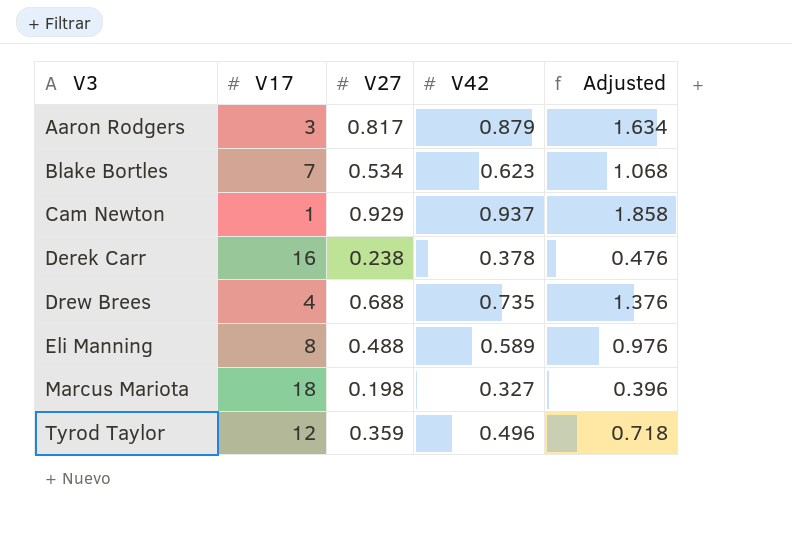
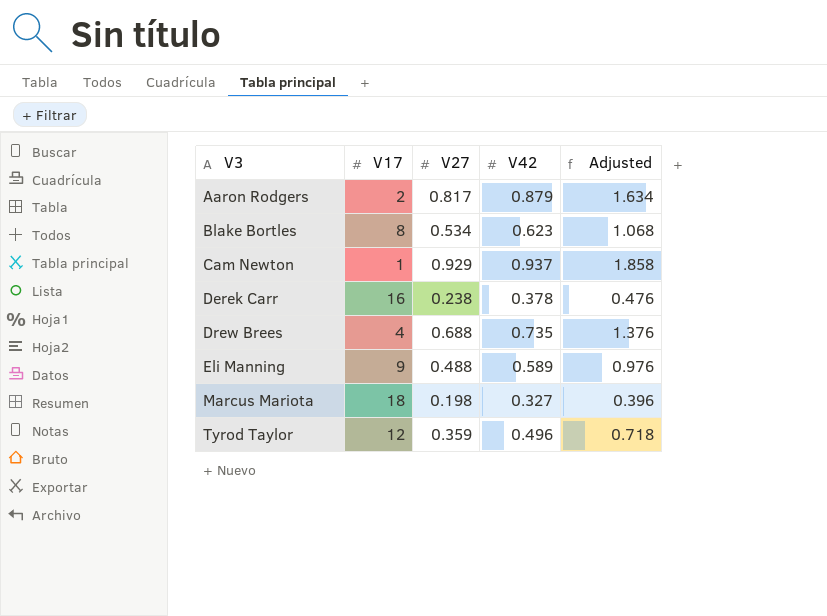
Aaron Rodgers | V17: 3 -> 2
Blake Bortles | V17: 7 -> 8
Eli Manning | V17: 8 -> 9

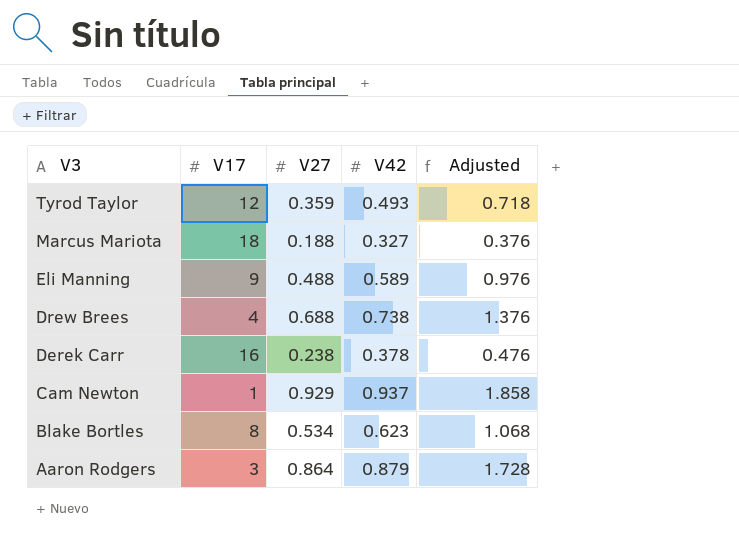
row order: V3 ascending -> V3 descending
Tyrod Taylor | V42: 0.496 -> 0.493
Marcus Mariota | V27: 0.198 -> 0.188
Marcus Mariota | Adjusted: 0.396 -> 0.376
Drew Brees | V42: 0.735 -> 0.738
Aaron Rodgers | V17: 2 -> 3
Aaron Rodgers | V27: 0.817 -> 0.864
Aaron Rodgers | Adjusted: 1.634 -> 1.728

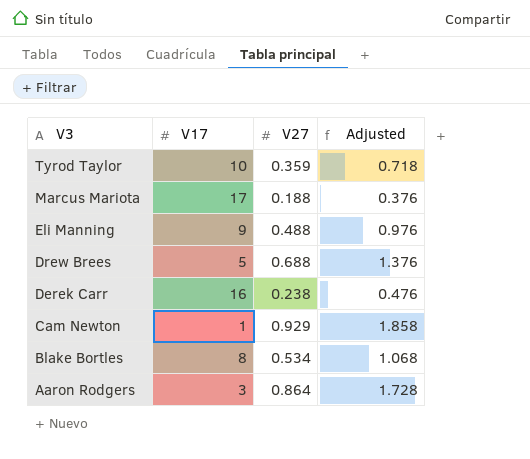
column V42 | position: 4 -> none
Tyrod Taylor | V17: 12 -> 10
Marcus Mariota | V17: 18 -> 17
Drew Brees | V17: 4 -> 5

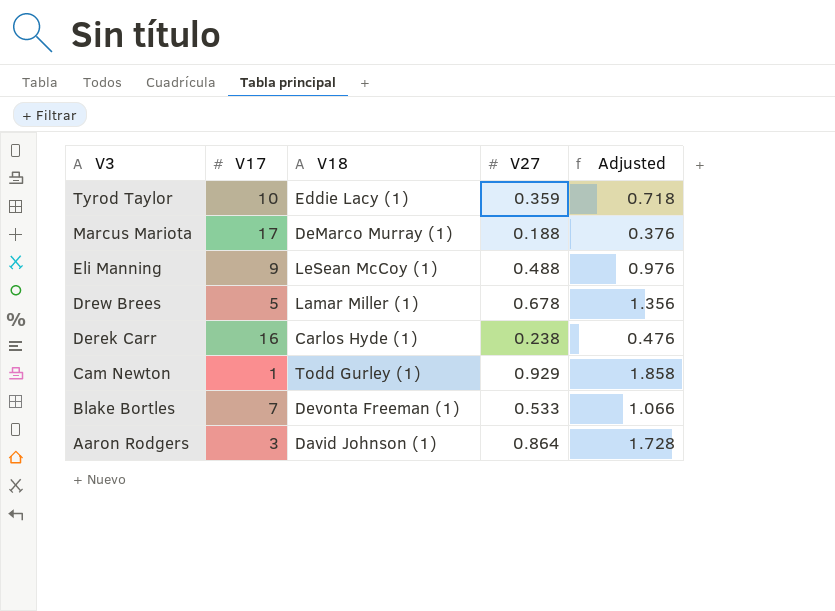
column V18 | position: none -> 3
Drew Brees | V27: 0.688 -> 0.678
Drew Brees | Adjusted: 1.376 -> 1.356
Blake Bortles | V17: 8 -> 7
Blake Bortles | V27: 0.534 -> 0.533
Blake Bortles | Adjusted: 1.068 -> 1.066

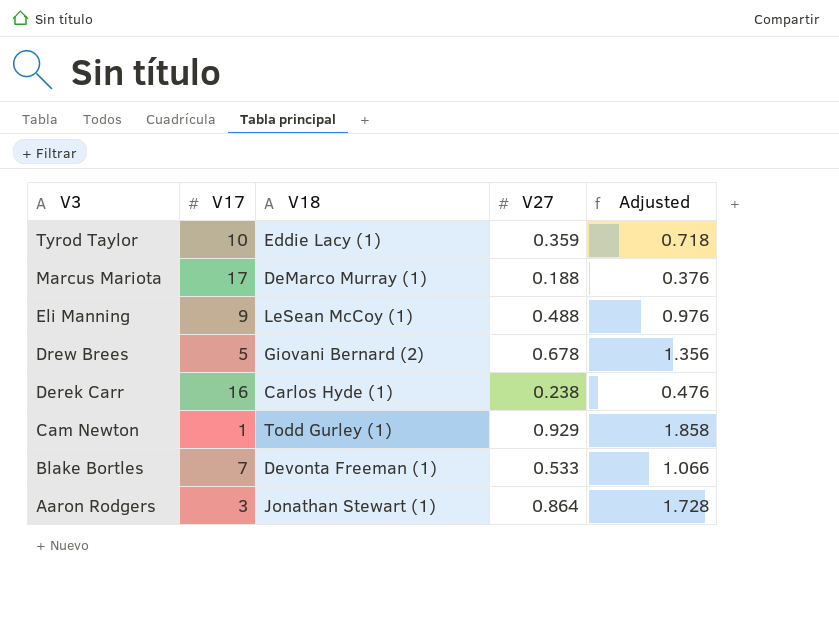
Drew Brees | V18: Lamar Miller (1) -> Giovani Bernard (2)
Aaron Rodgers | V18: David Johnson (1) -> Jonathan Stewart (1)

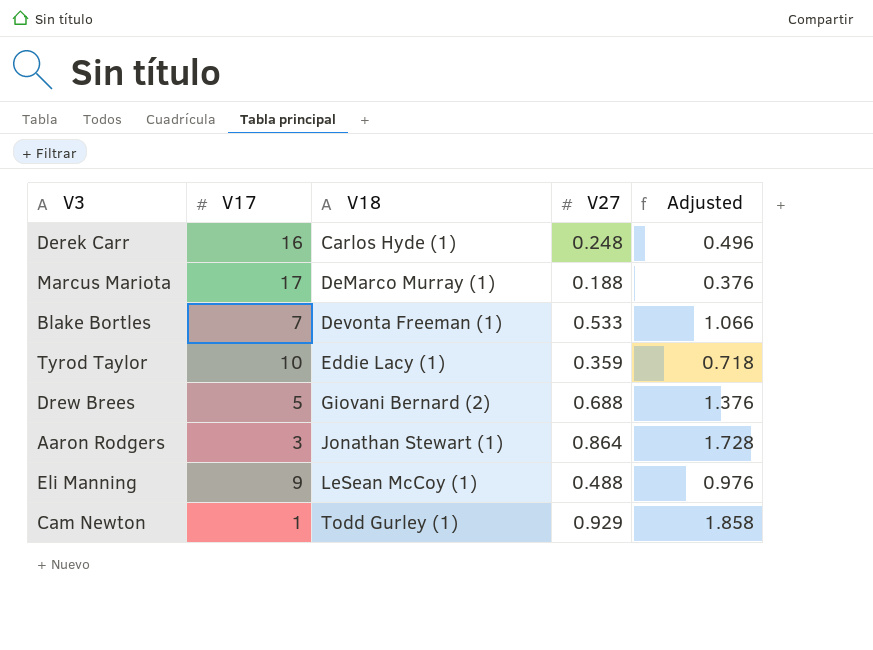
row order: V3 descending -> V18 ascending
Derek Carr | V27: 0.238 -> 0.248
Derek Carr | Adjusted: 0.476 -> 0.496
Drew Brees | V27: 0.678 -> 0.688
Drew Brees | Adjusted: 1.356 -> 1.376

